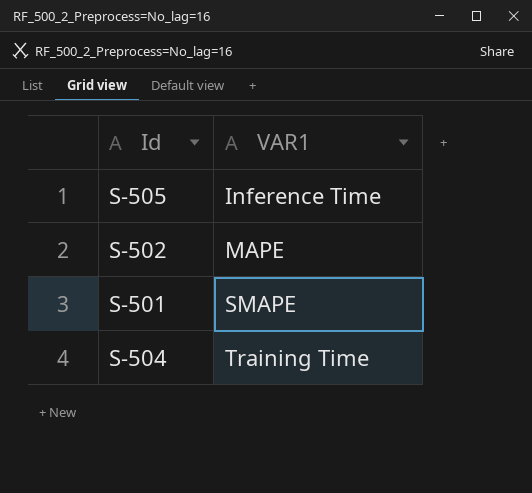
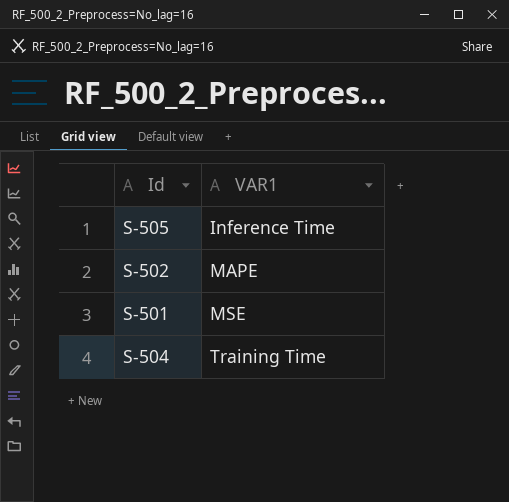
S-501 | VAR1: SMAPE -> MSE

